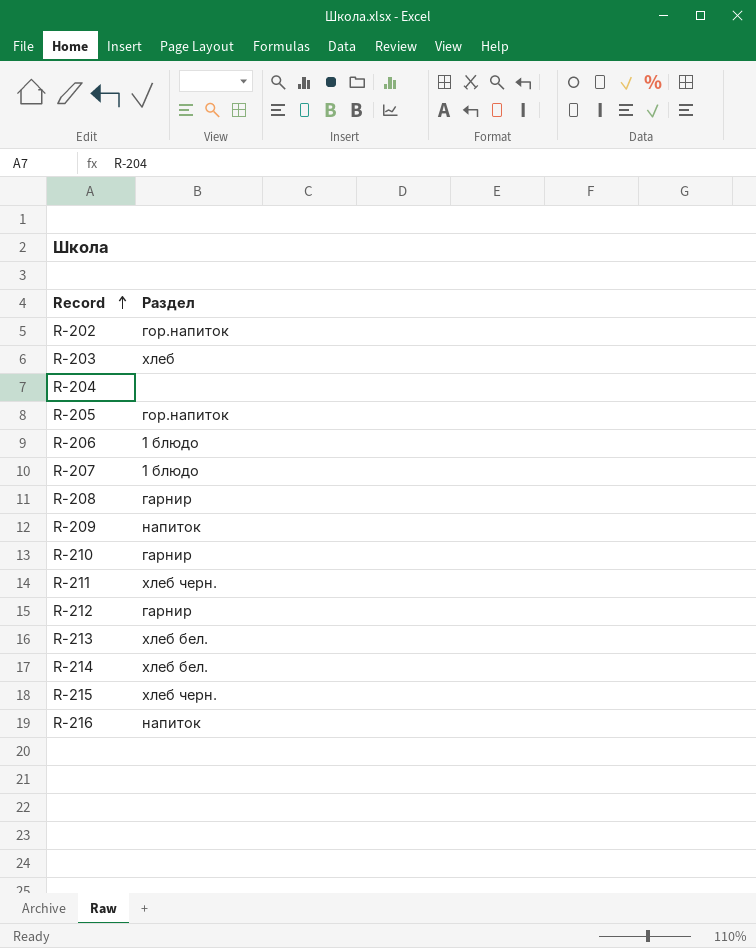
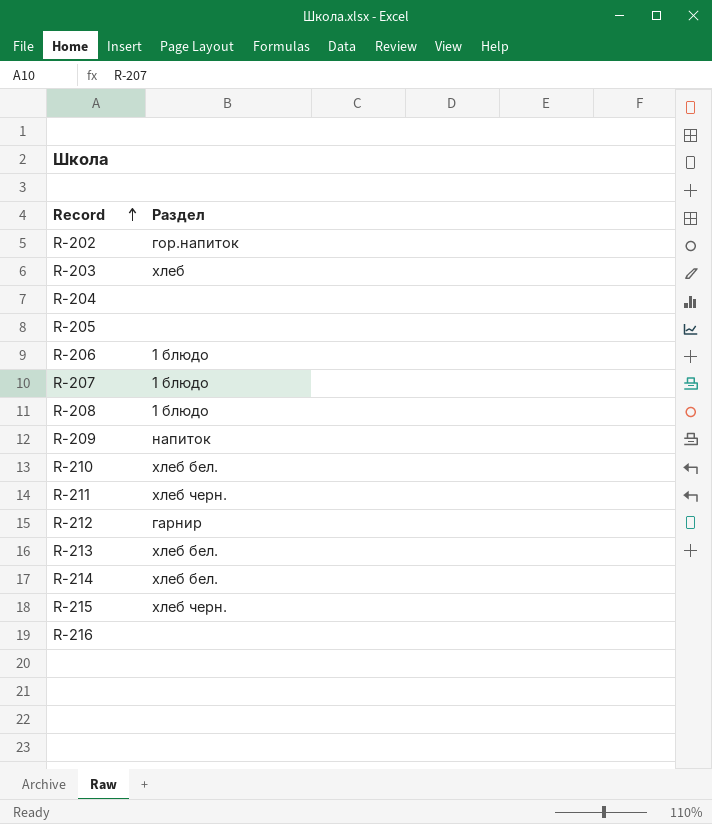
R-205 | Раздел: гор.напиток -> none
R-208 | Раздел: гарнир -> 1 блюдо
R-210 | Раздел: гарнир -> хлеб бел.
R-216 | Раздел: напиток -> none

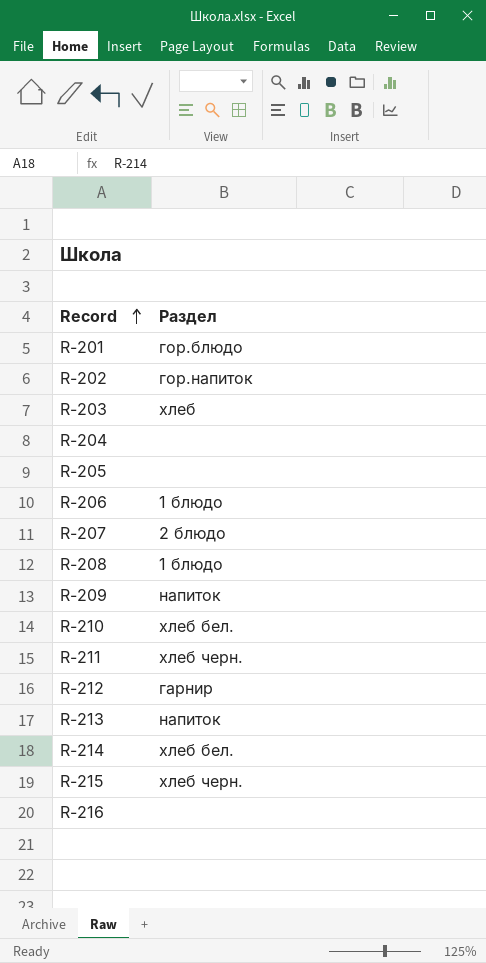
row R-201: none -> гор.блюдо
R-207 | Раздел: 1 блюдо -> 2 блюдо
R-213 | Раздел: хлеб бел. -> напиток

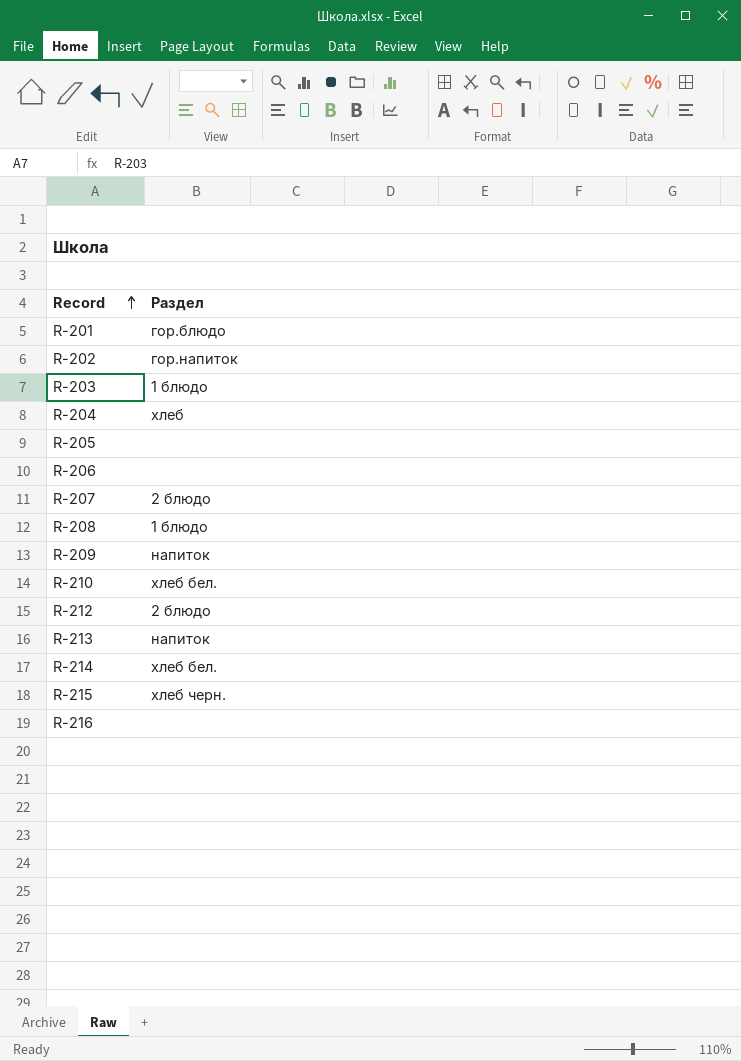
row R-211: хлеб черн. -> none
R-203 | Раздел: хлеб -> 1 блюдо
R-204 | Раздел: none -> хлеб
R-206 | Раздел: 1 блюдо -> none
R-212 | Раздел: гарнир -> 2 блюдо

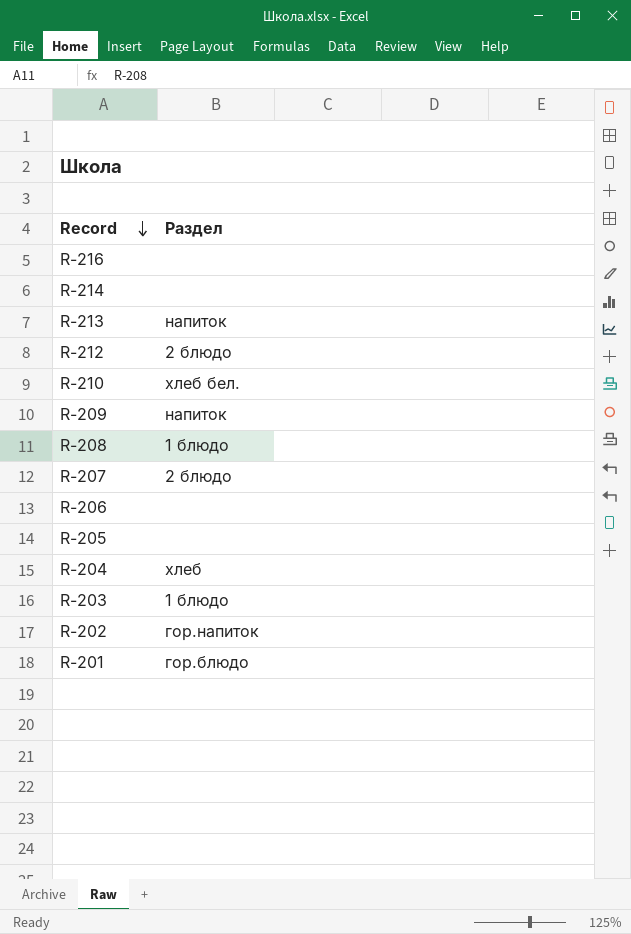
row order: Record ascending -> Record descending
row R-215: хлеб черн. -> none
R-214 | Раздел: хлеб бел. -> none

